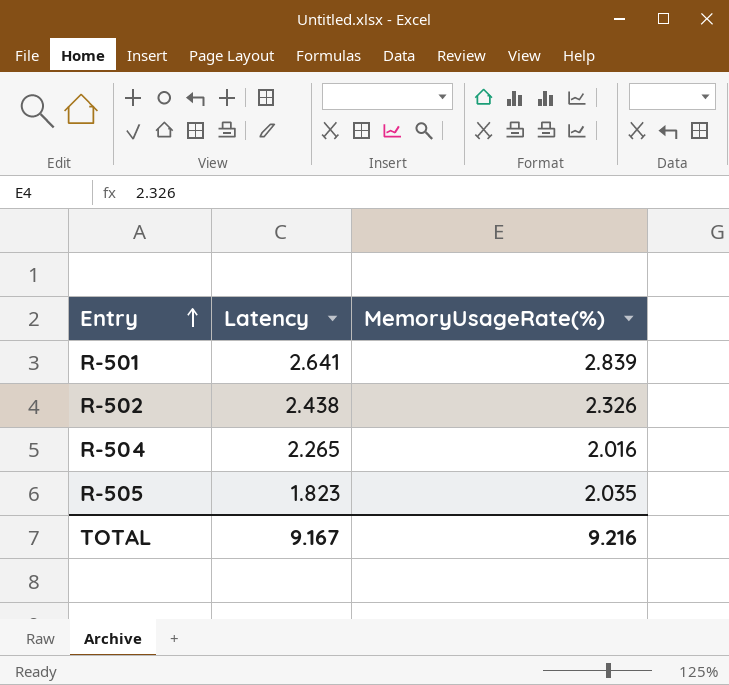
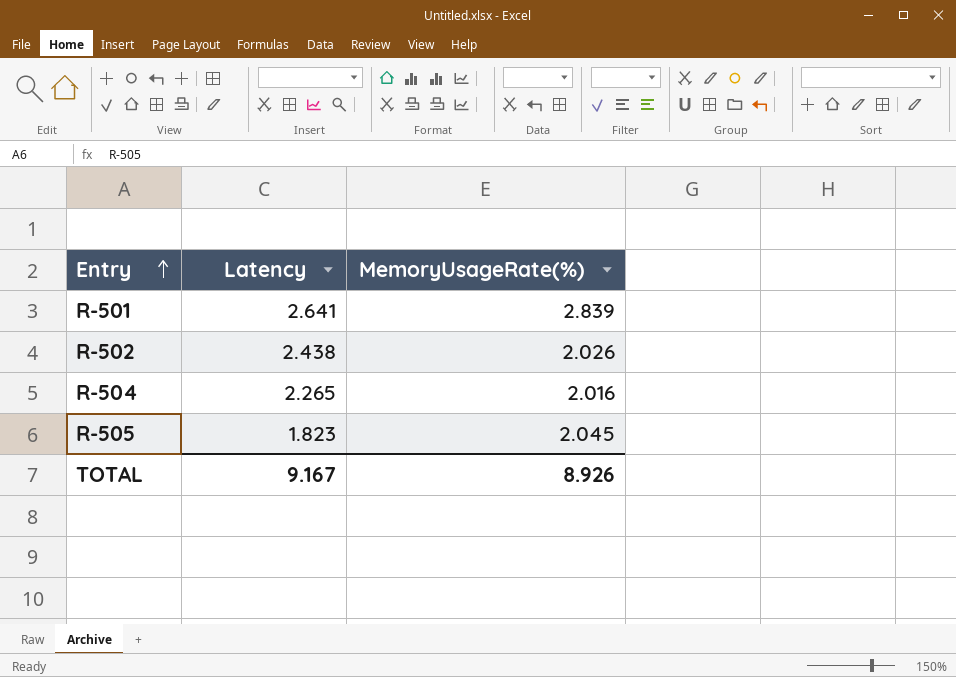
R-502 | MemoryUsageRate(%): 2.326 -> 2.026
R-505 | MemoryUsageRate(%): 2.035 -> 2.045
TOTAL | MemoryUsageRate(%): 9.216 -> 8.926

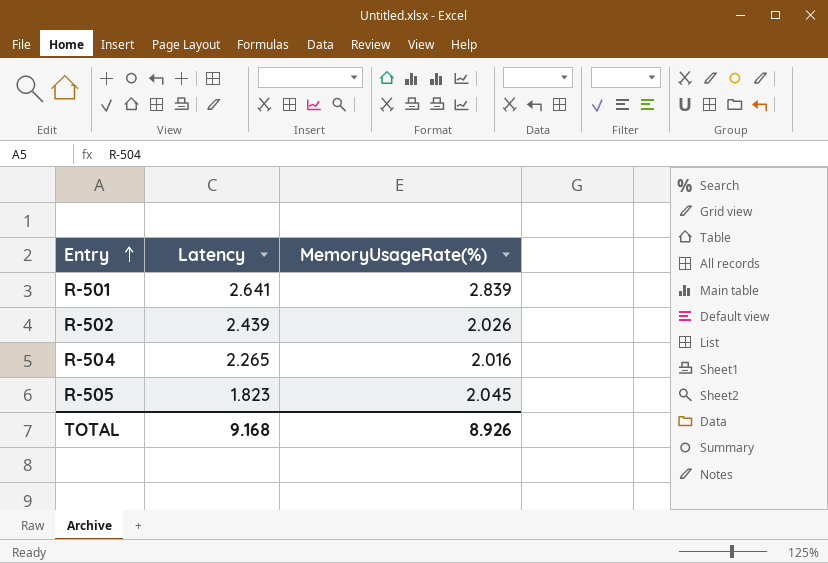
R-502 | Latency: 2.438 -> 2.439
TOTAL | Latency: 9.167 -> 9.168

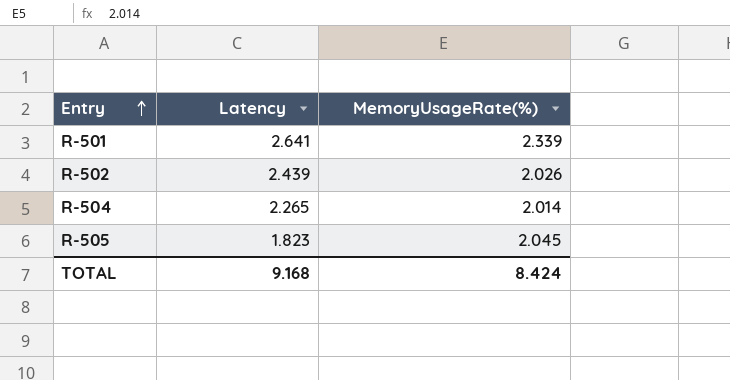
R-501 | MemoryUsageRate(%): 2.839 -> 2.339
R-504 | MemoryUsageRate(%): 2.016 -> 2.014
TOTAL | MemoryUsageRate(%): 8.926 -> 8.424

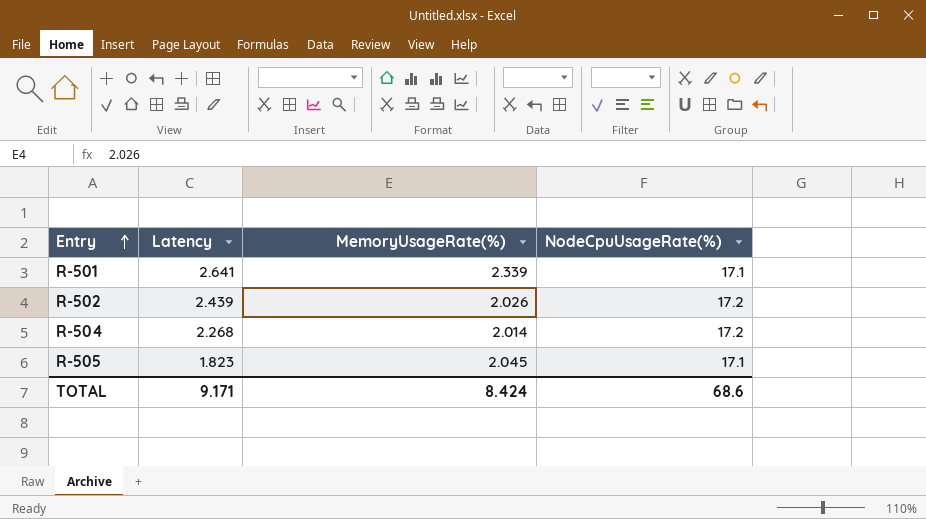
column NodeCpuUsageRate(%) | position: none -> 4
R-504 | Latency: 2.265 -> 2.268
TOTAL | Latency: 9.168 -> 9.171

